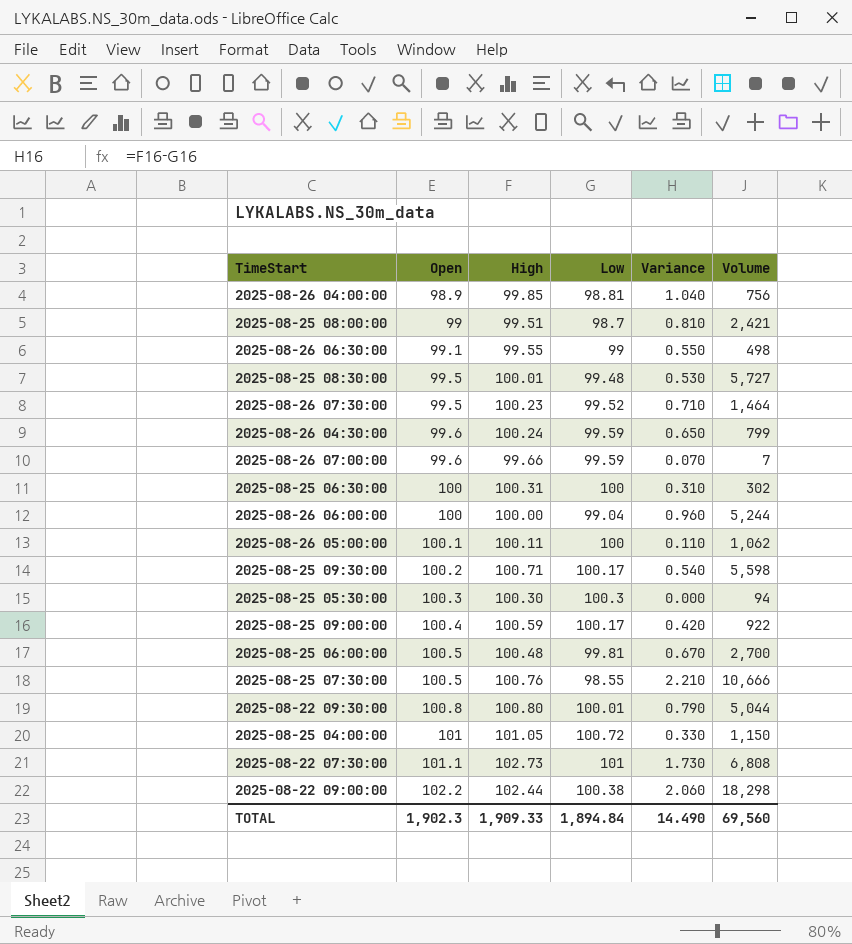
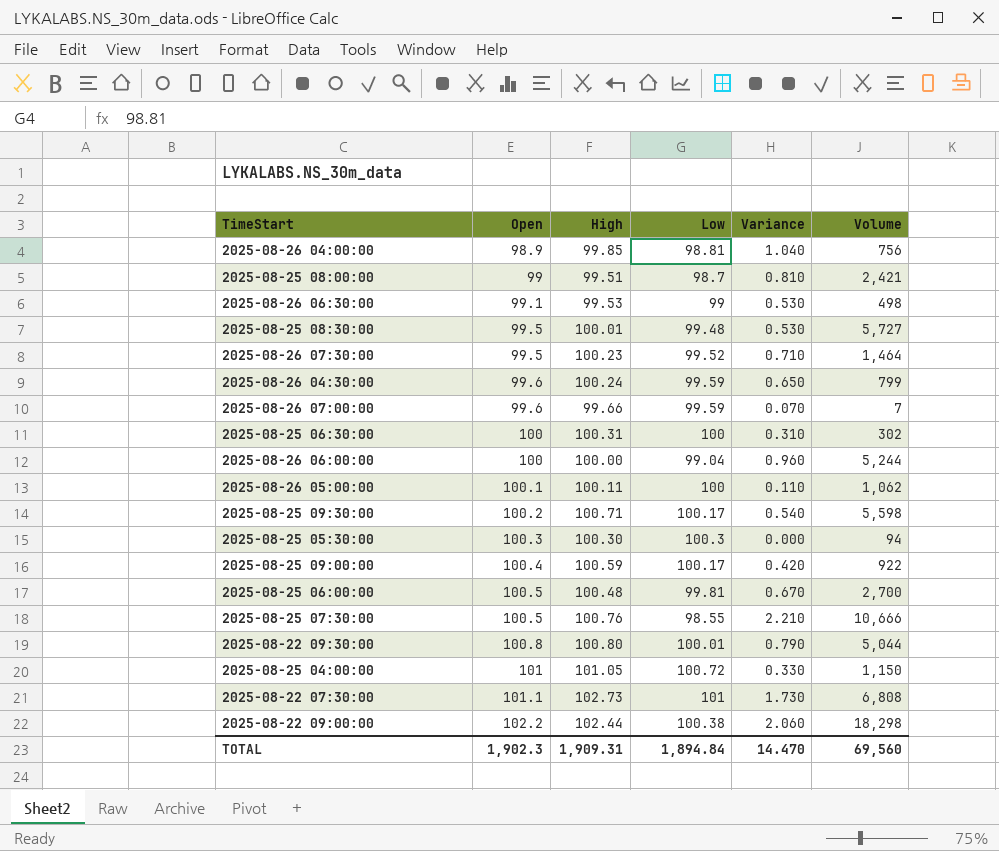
2025-08-26 06:30:00 | High: 99.55 -> 99.53
2025-08-26 06:30:00 | Variance: 0.550 -> 0.530
TOTAL | High: 1,909.33 -> 1,909.31
TOTAL | Variance: 14.490 -> 14.470

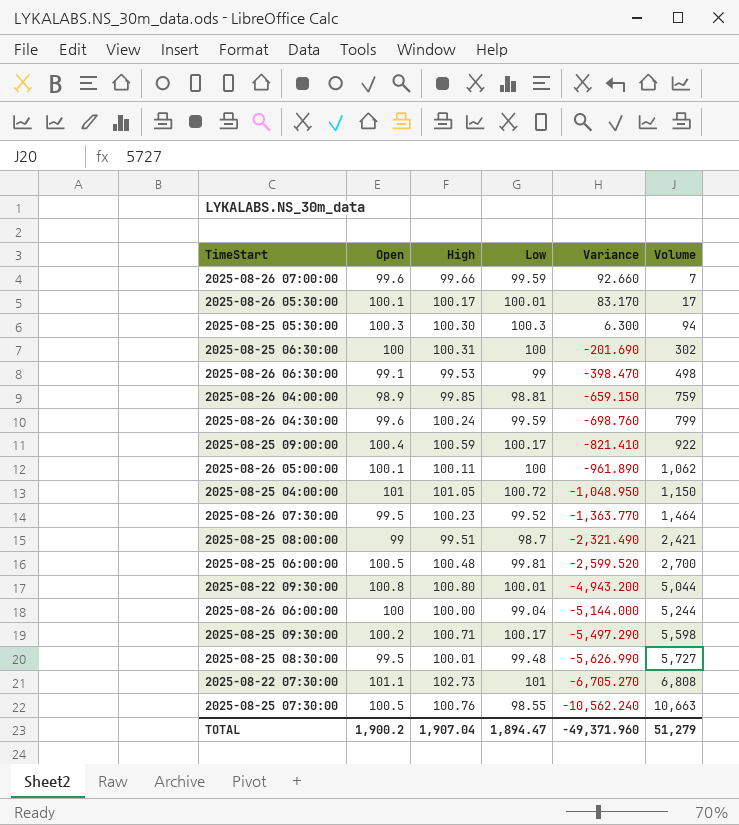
row order: Open ascending -> Variance descending
column Variance | formula: [High] - [Low] -> [High] - [Volume]
row 2025-08-22 09:00:00: 102.2 | 102.44 | 100.38 | 2.060 | 18,298 -> none
row 2025-08-26 05:30:00: none -> 100.1 | 100.17 | 100.01 | 83.170 | 17
2025-08-26 04:00:00 | Volume: 756 -> 759
2025-08-25 07:30:00 | Volume: 10,666 -> 10,663
TOTAL | Open: 1,902.3 -> 1,900.2
TOTAL | High: 1,909.31 -> 1,907.04
TOTAL | Low: 1,894.84 -> 1,894.47
TOTAL | Variance: 14.470 -> -49,371.960
TOTAL | Volume: 69,560 -> 51,279

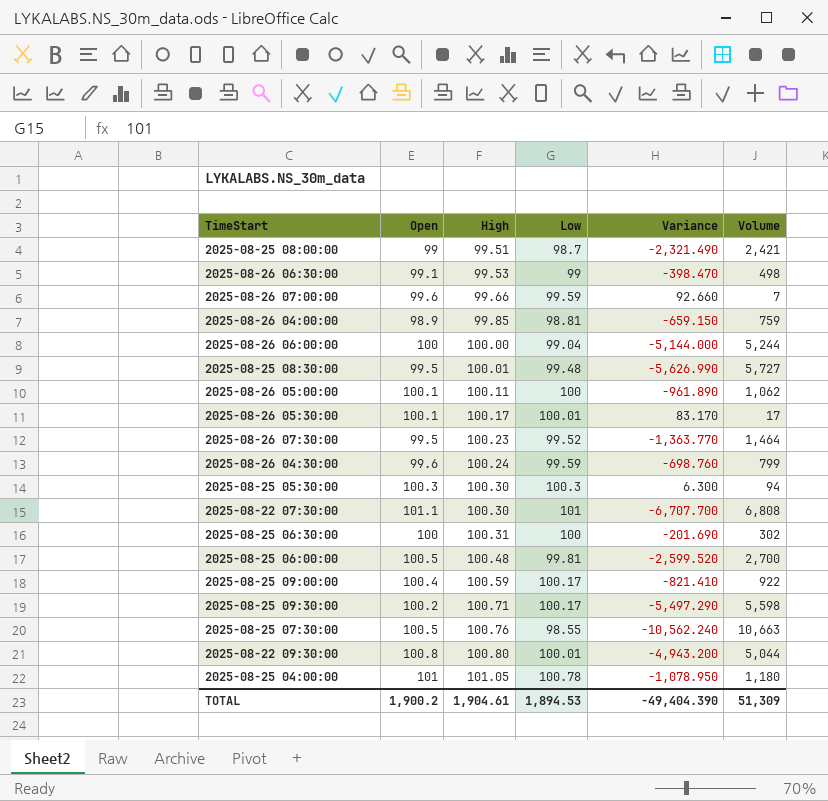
row order: Variance descending -> High ascending
2025-08-22 07:30:00 | High: 102.73 -> 100.30
2025-08-22 07:30:00 | Variance: -6,705.270 -> -6,707.700
2025-08-25 04:00:00 | Low: 100.72 -> 100.78
2025-08-25 04:00:00 | Variance: -1,048.950 -> -1,078.950
2025-08-25 04:00:00 | Volume: 1,150 -> 1,180
TOTAL | High: 1,907.04 -> 1,904.61
TOTAL | Low: 1,894.47 -> 1,894.53
TOTAL | Variance: -49,371.960 -> -49,404.390
TOTAL | Volume: 51,279 -> 51,309

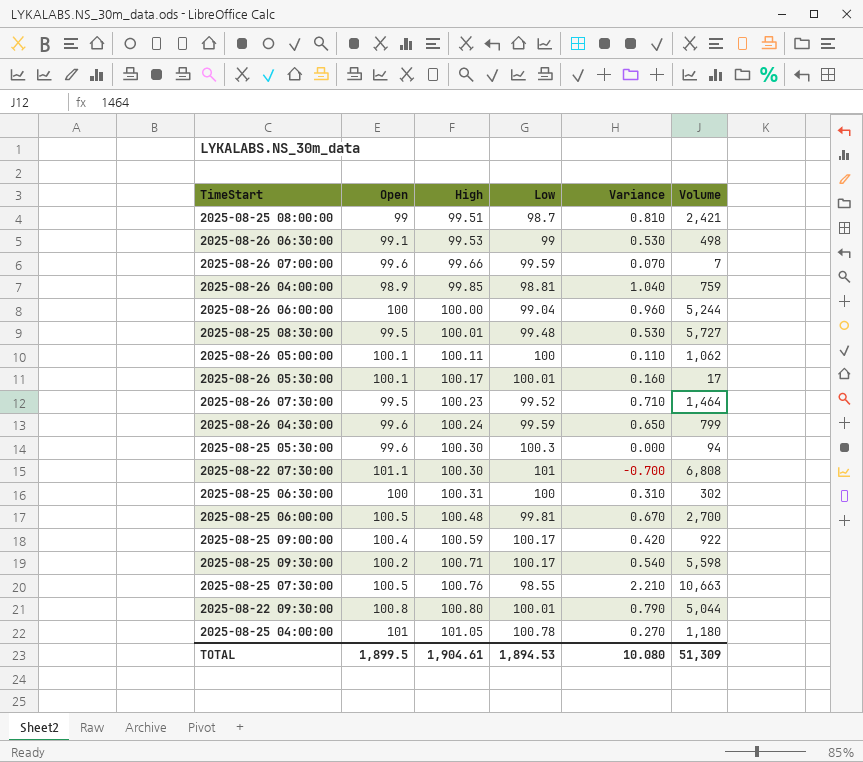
column Variance | formula: [High] - [Volume] -> [High] - [Low]
2025-08-25 05:30:00 | Open: 100.3 -> 99.6
TOTAL | Open: 1,900.2 -> 1,899.5
TOTAL | Variance: -49,404.390 -> 10.080

